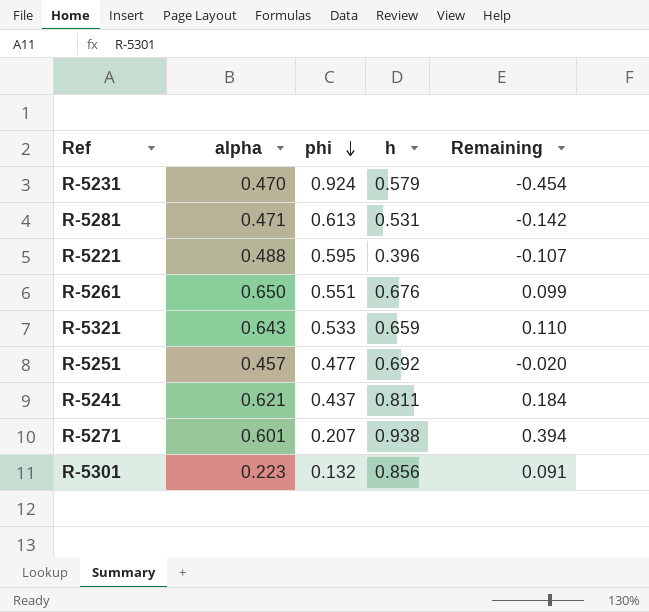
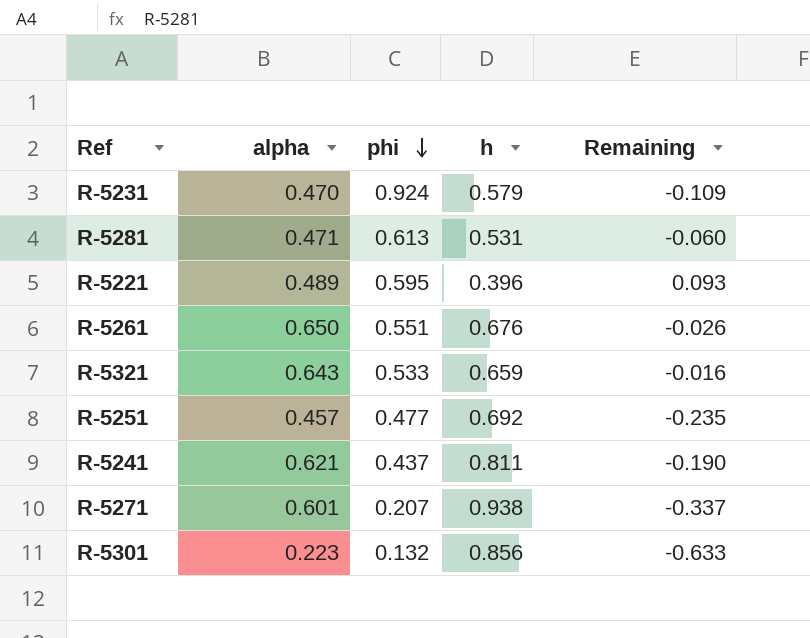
column Remaining | formula: [alpha] - [phi] -> [alpha] - [h]
R-5221 | alpha: 0.488 -> 0.489

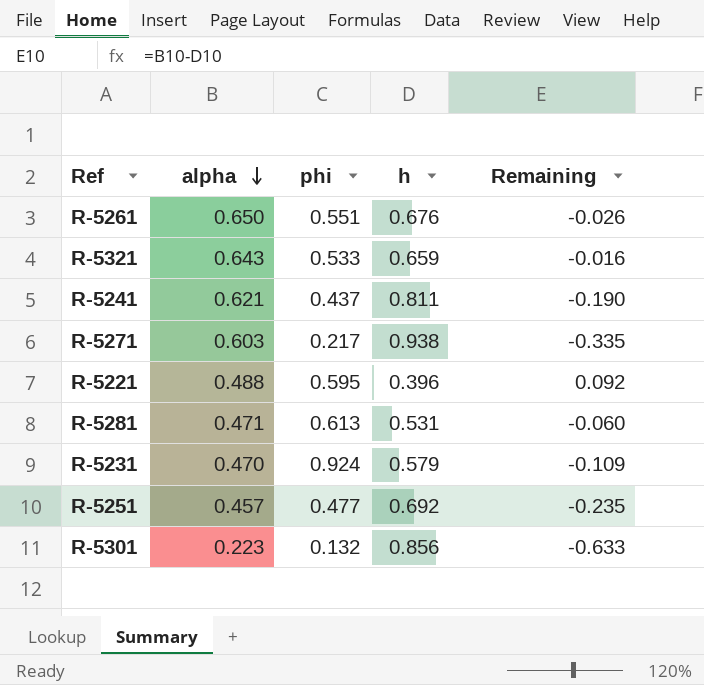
row order: phi descending -> alpha descending
R-5271 | alpha: 0.601 -> 0.603
R-5271 | phi: 0.207 -> 0.217
R-5271 | Remaining: -0.337 -> -0.335
R-5221 | alpha: 0.489 -> 0.488
R-5221 | Remaining: 0.093 -> 0.092

